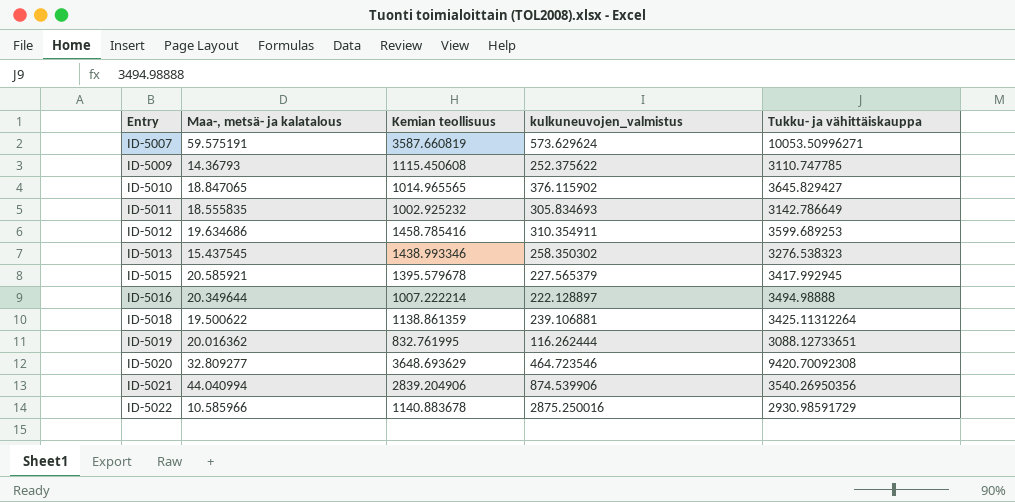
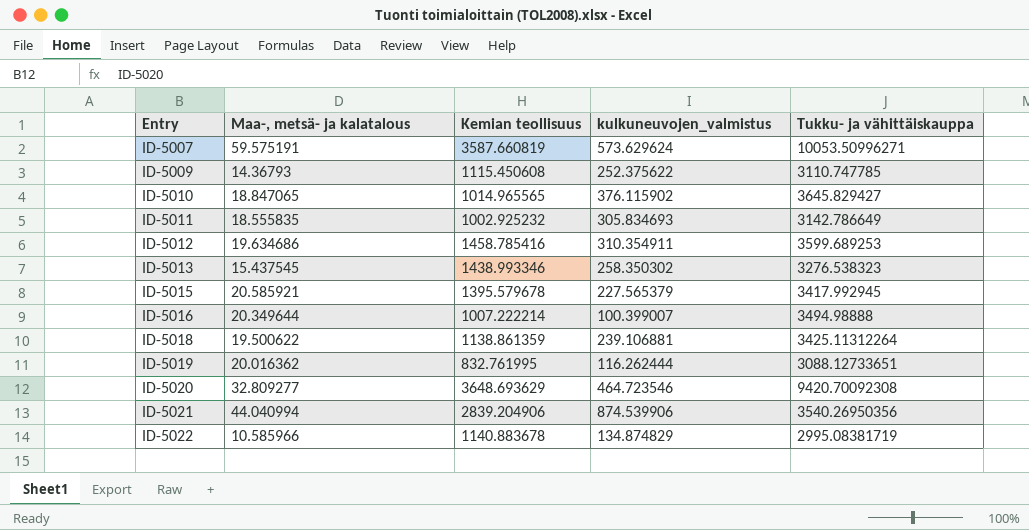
ID-5016 | kulkuneuvojen_valmistus: 222.128897 -> 100.399007
ID-5022 | kulkuneuvojen_valmistus: 2875.250016 -> 134.874829
ID-5022 | Tukku- ja vähittäiskauppa: 2930.98591729 -> 2995.08381719

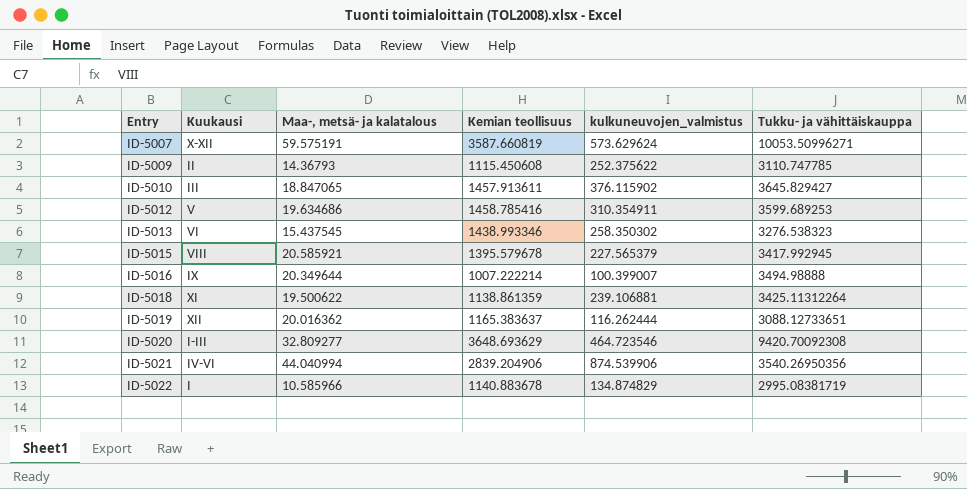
column Kuukausi | position: none -> 2
row ID-5011: 18.555835 | 1002.925232 | 305.834693 | 3142.786649 -> none
ID-5010 | Kemian teollisuus: 1014.965565 -> 1457.913611
ID-5019 | Kemian teollisuus: 832.761995 -> 1165.383637

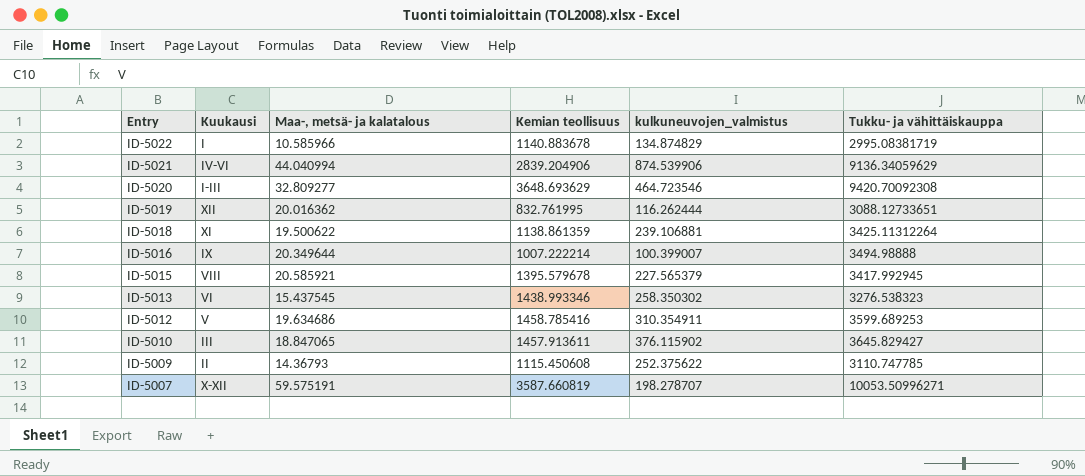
row order: Entry ascending -> Entry descending
ID-5021 | Tukku- ja vähittäiskauppa: 3540.26950356 -> 9136.34059629
ID-5019 | Kemian teollisuus: 1165.383637 -> 832.761995
ID-5007 | kulkuneuvojen_valmistus: 573.629624 -> 198.278707

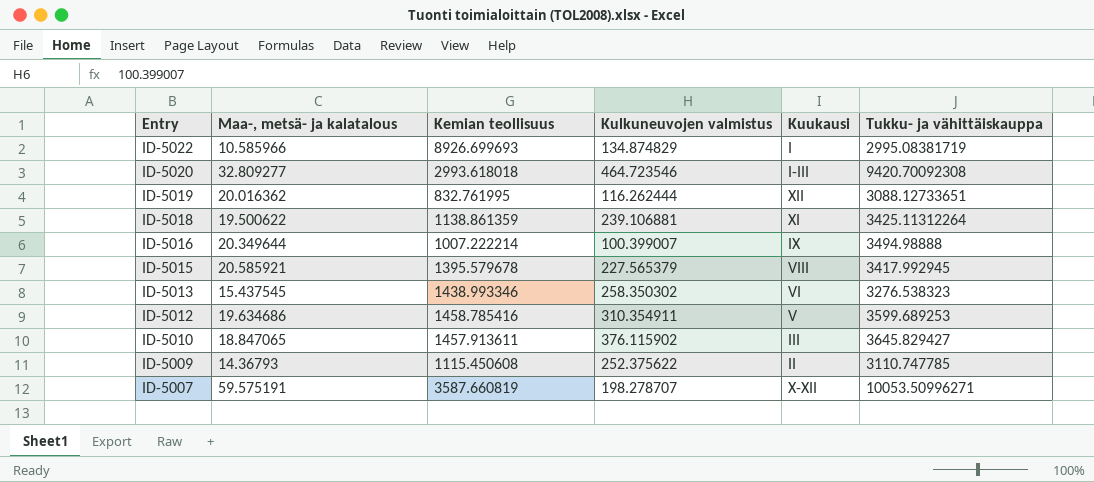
column name: kulkuneuvojen_valmistus -> Kulkuneuvojen valmistus
column Kuukausi | position: 2 -> 5
row ID-5021: IV-VI | 44.040994 | 2839.204906 | 874.539906 | 9136.34059629 -> none
ID-5022 | Kemian teollisuus: 1140.883678 -> 8926.699693
ID-5020 | Kemian teollisuus: 3648.693629 -> 2993.618018

